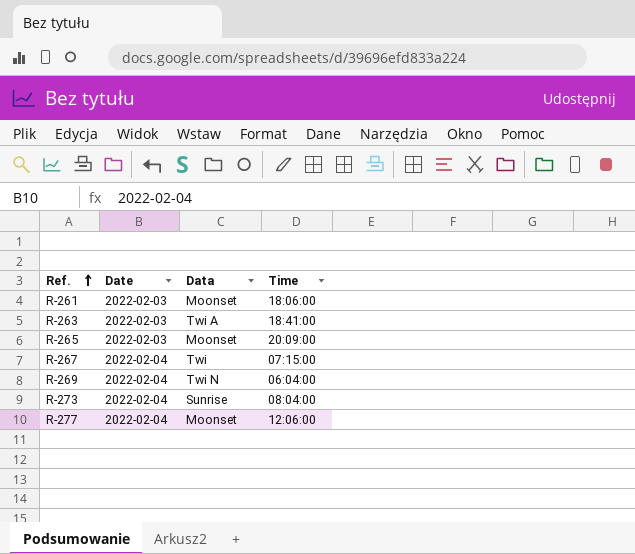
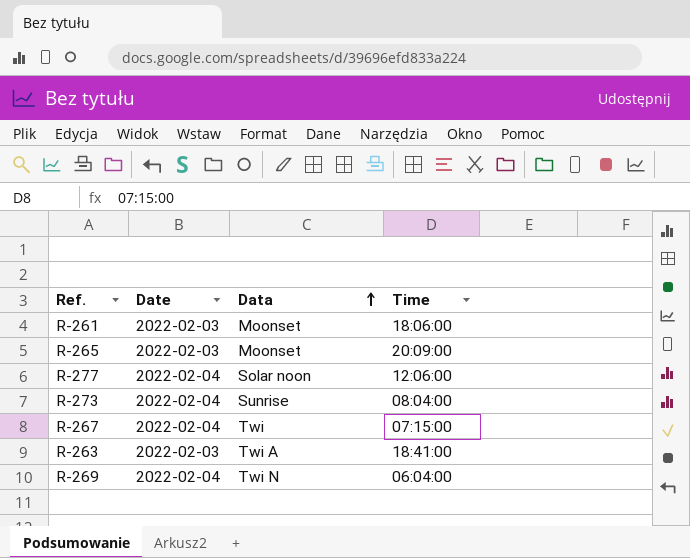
row order: Ref. ascending -> Data ascending
R-277 | Data: Moonset -> Solar noon

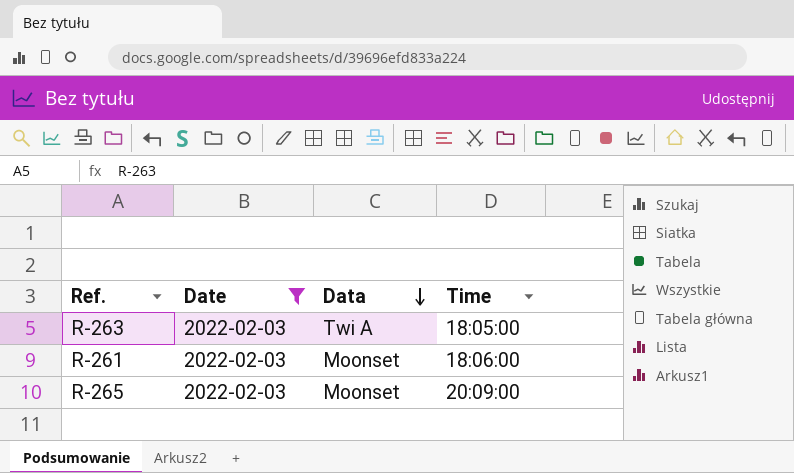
filter: none -> Date = 2022-02-03
row order: Data ascending -> Data descending
R-263 | Time: 18:41:00 -> 18:05:00

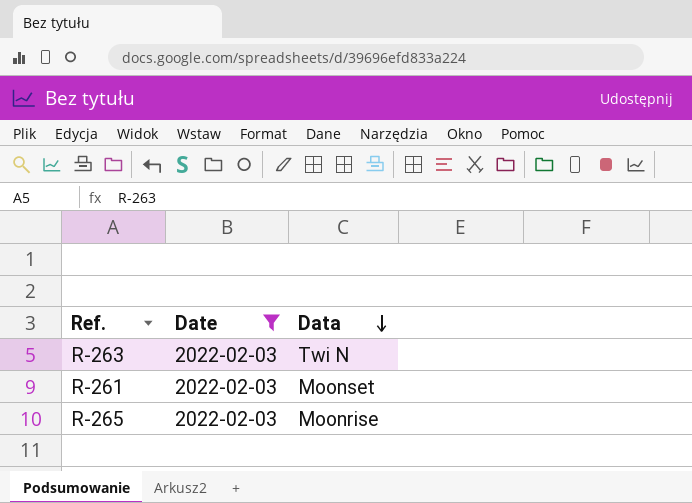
column Time | position: 4 -> none
R-263 | Data: Twi A -> Twi N
R-265 | Data: Moonset -> Moonrise

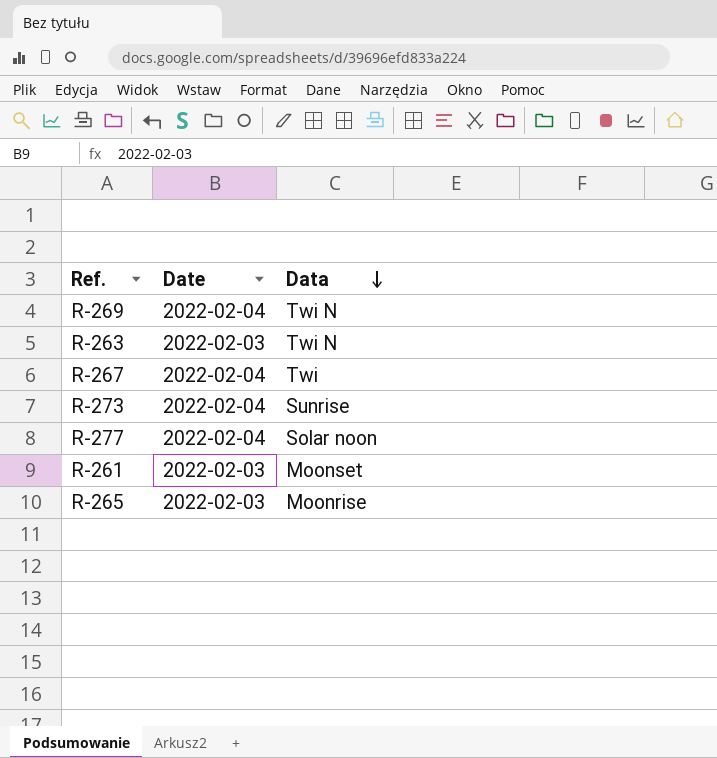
filter: Date = 2022-02-03 -> none

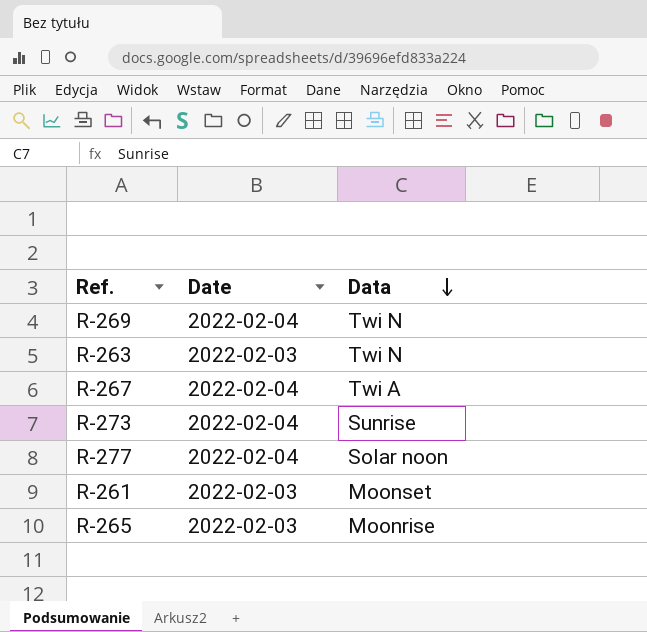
R-267 | Data: Twi -> Twi A

